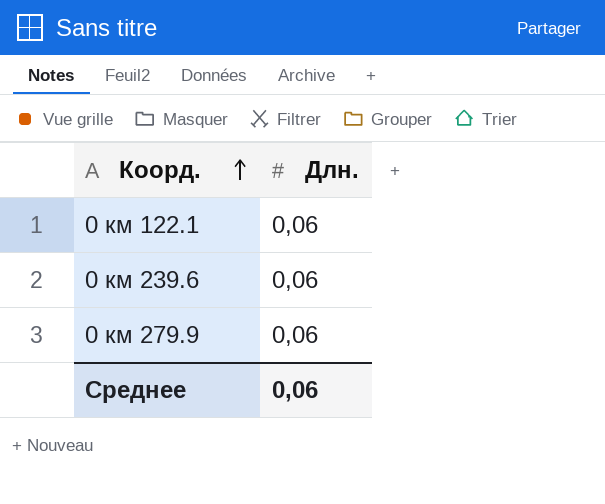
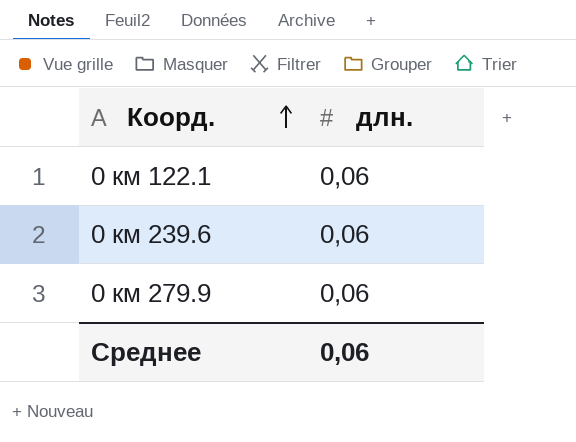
column name: Длн. -> длн.

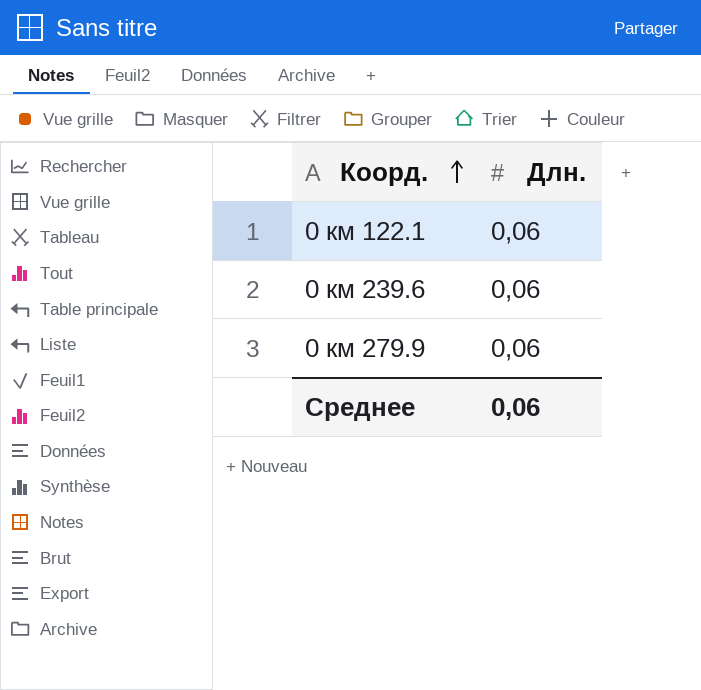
column name: длн. -> Длн.

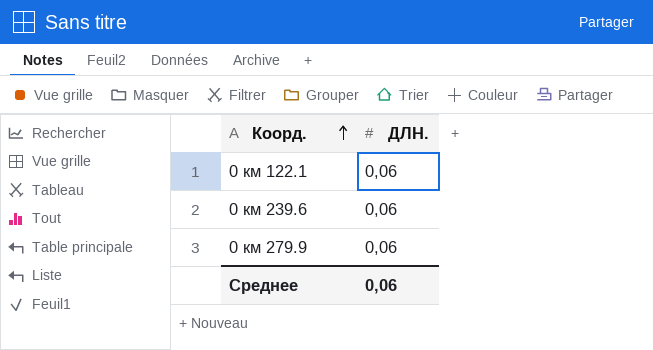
column name: Длн. -> ДЛН.

